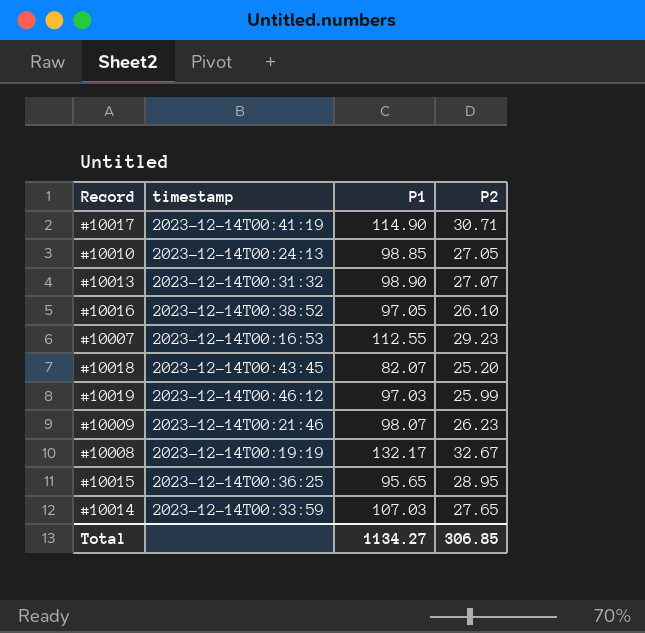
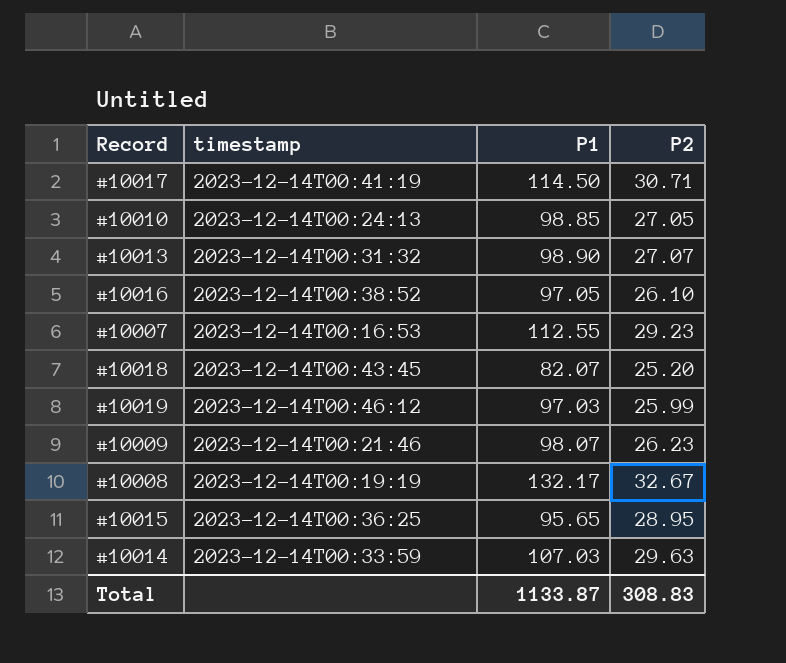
#10017 | P1: 114.90 -> 114.50
#10014 | P2: 27.65 -> 29.63
Total | P1: 1134.27 -> 1133.87
Total | P2: 306.85 -> 308.83

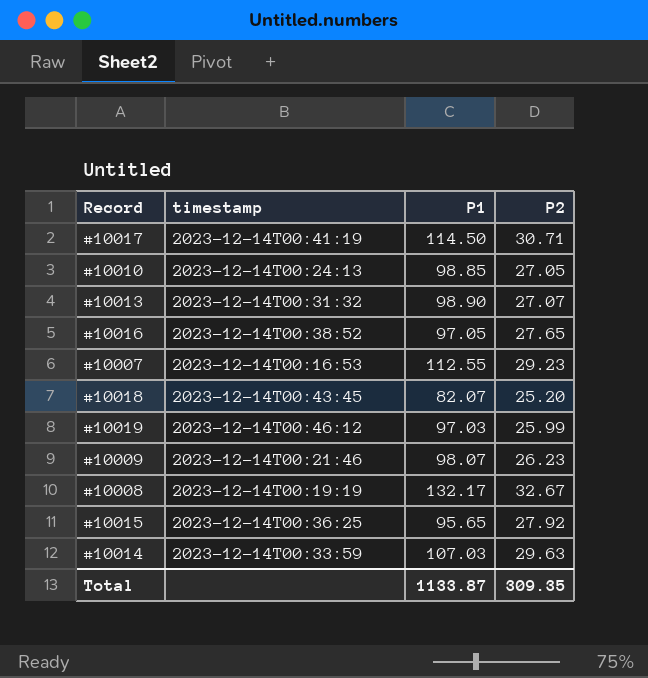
#10016 | P2: 26.10 -> 27.65
#10015 | P2: 28.95 -> 27.92
Total | P2: 308.83 -> 309.35

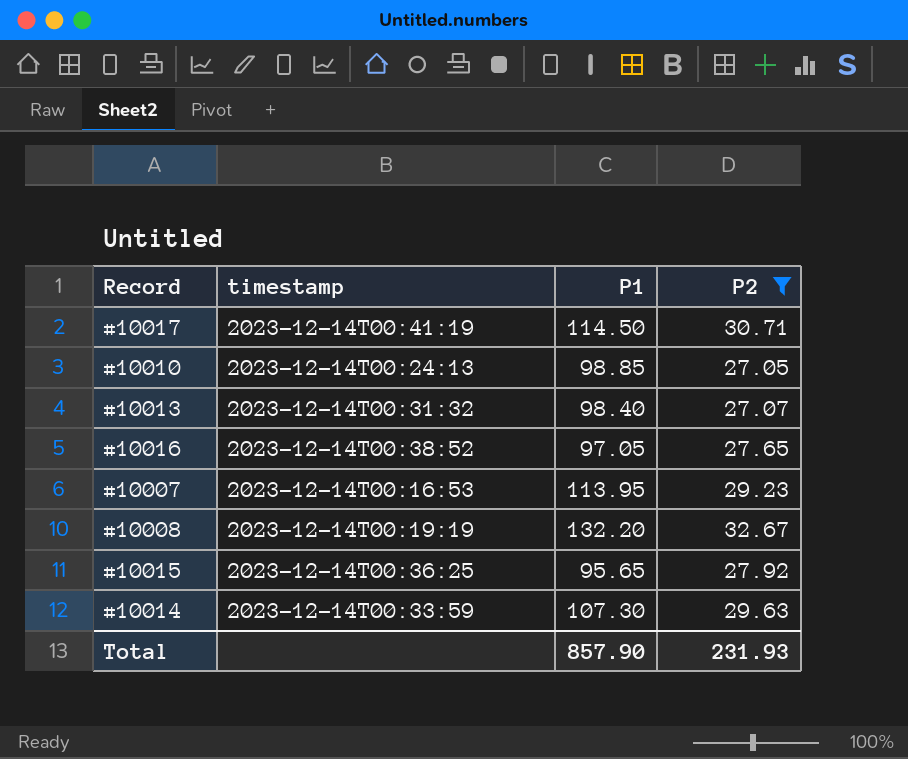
filter: none -> P2 >= 27.05
#10013 | P1: 98.90 -> 98.40
#10007 | P1: 112.55 -> 113.95
#10008 | P1: 132.17 -> 132.20
#10014 | P1: 107.03 -> 107.30
Total | P1: 1133.87 -> 857.90
Total | P2: 309.35 -> 231.93

